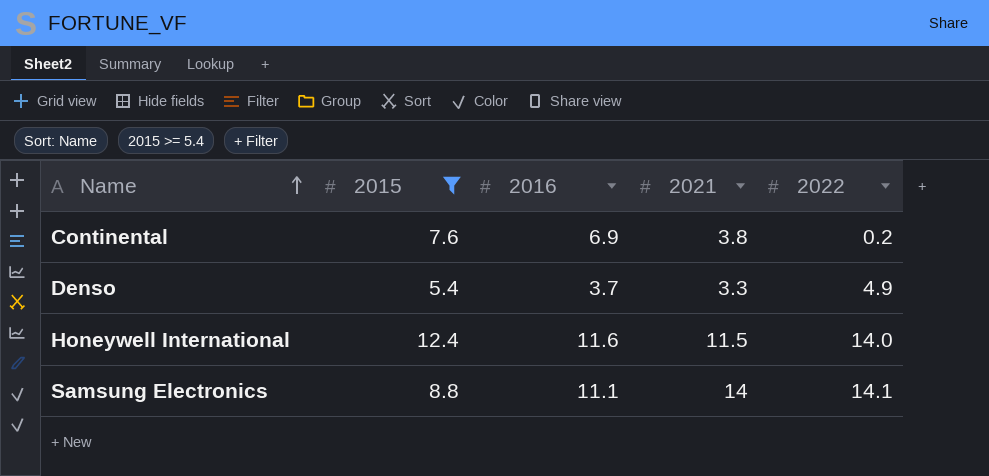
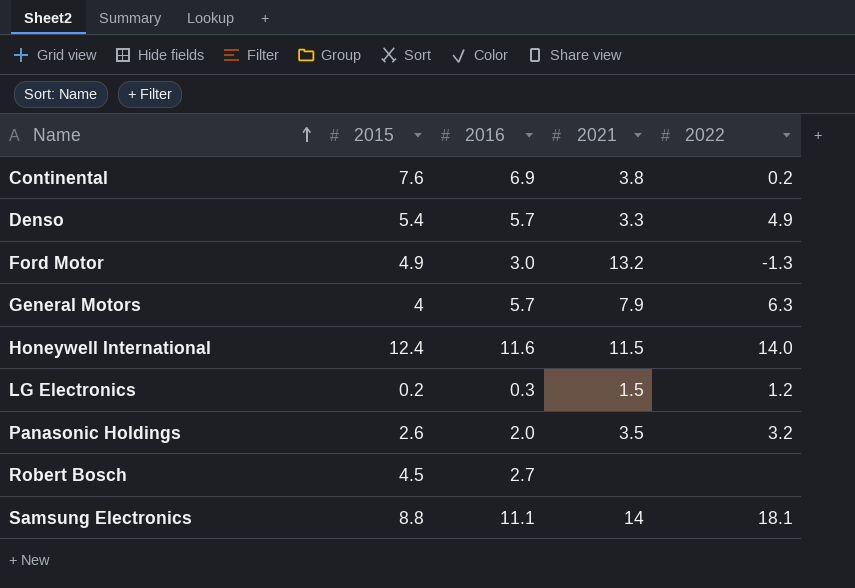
filter: 2015 >= 5.4 -> none
Denso | 2016: 3.7 -> 5.7
Samsung Electronics | 2022: 14.1 -> 18.1

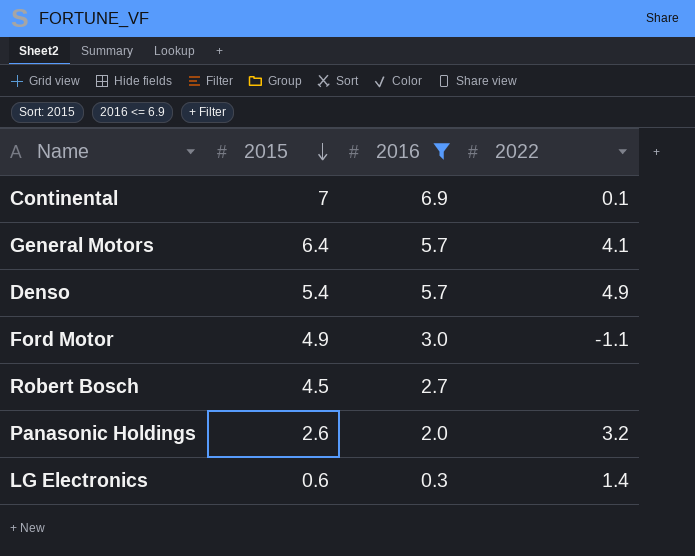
filter: none -> 2016 <= 6.9
row order: Name ascending -> 2015 descending
column 2021 | position: 4 -> none
Continental | 2015: 7.6 -> 7
Continental | 2022: 0.2 -> 0.1
General Motors | 2015: 4 -> 6.4
General Motors | 2022: 6.3 -> 4.1
Ford Motor | 2022: -1.3 -> -1.1
LG Electronics | 2015: 0.2 -> 0.6
LG Electronics | 2022: 1.2 -> 1.4

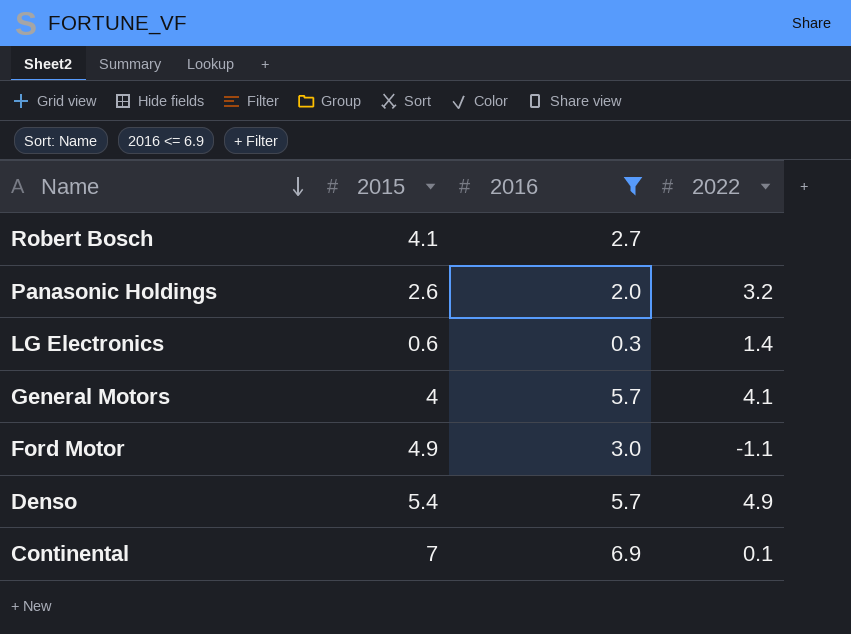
row order: 2015 descending -> Name descending
Robert Bosch | 2015: 4.5 -> 4.1
General Motors | 2015: 6.4 -> 4

